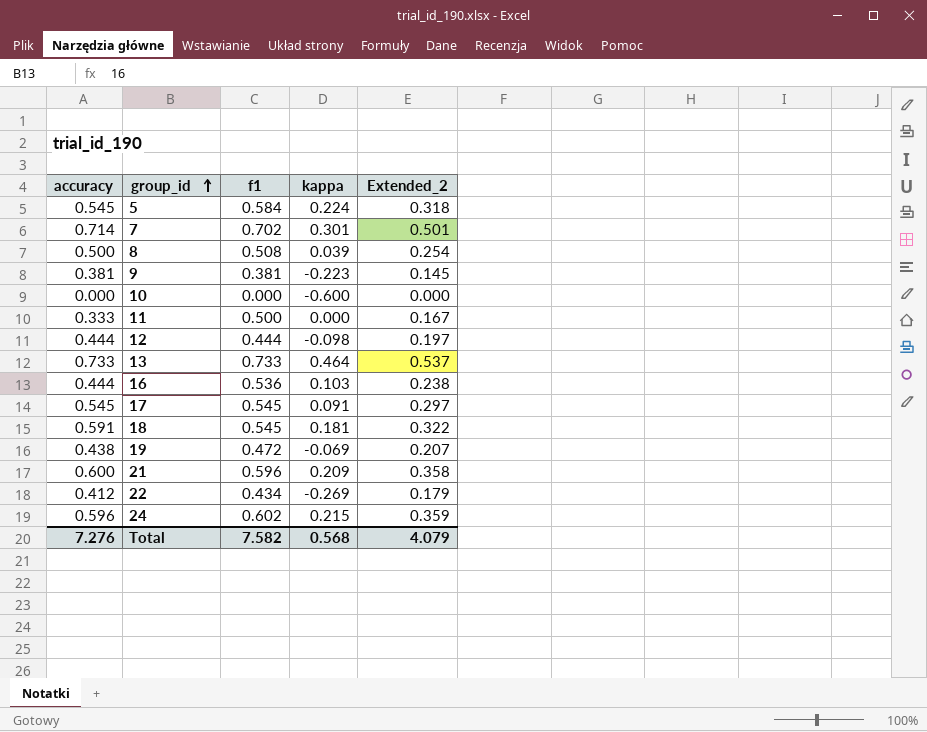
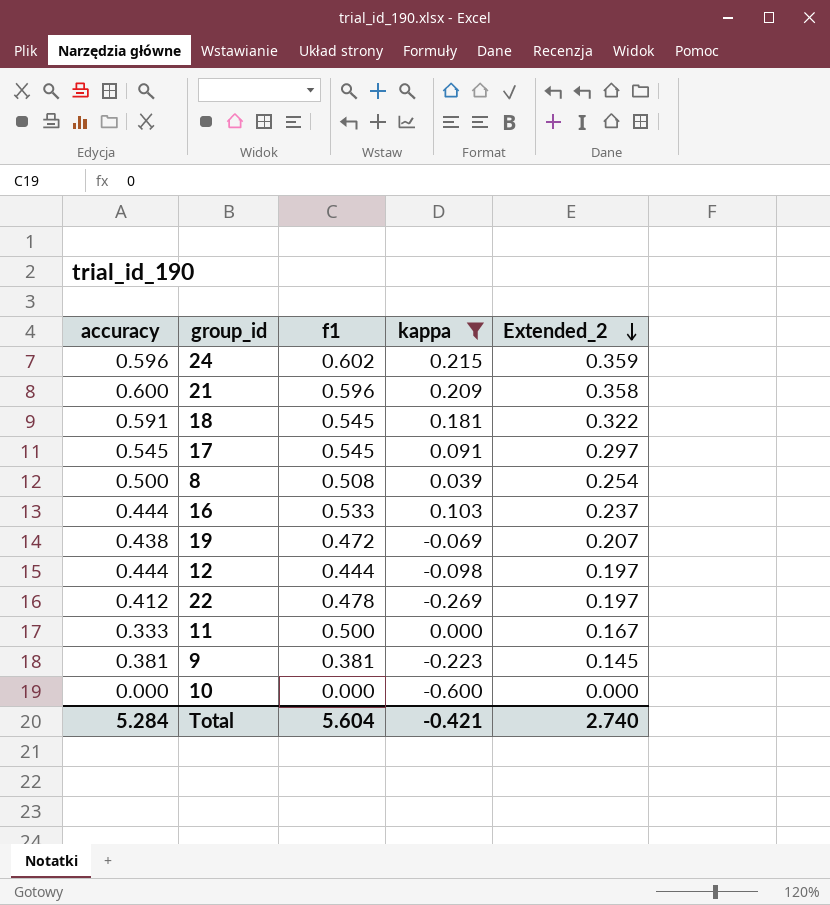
filter: none -> kappa <= 0.215
row order: group_id ascending -> Extended_2 descending
16 | f1: 0.536 -> 0.533
16 | Extended_2: 0.238 -> 0.237
22 | f1: 0.434 -> 0.478
22 | Extended_2: 0.179 -> 0.197
Total | accuracy: 7.276 -> 5.284
Total | f1: 7.582 -> 5.604
Total | kappa: 0.568 -> -0.421
Total | Extended_2: 4.079 -> 2.740

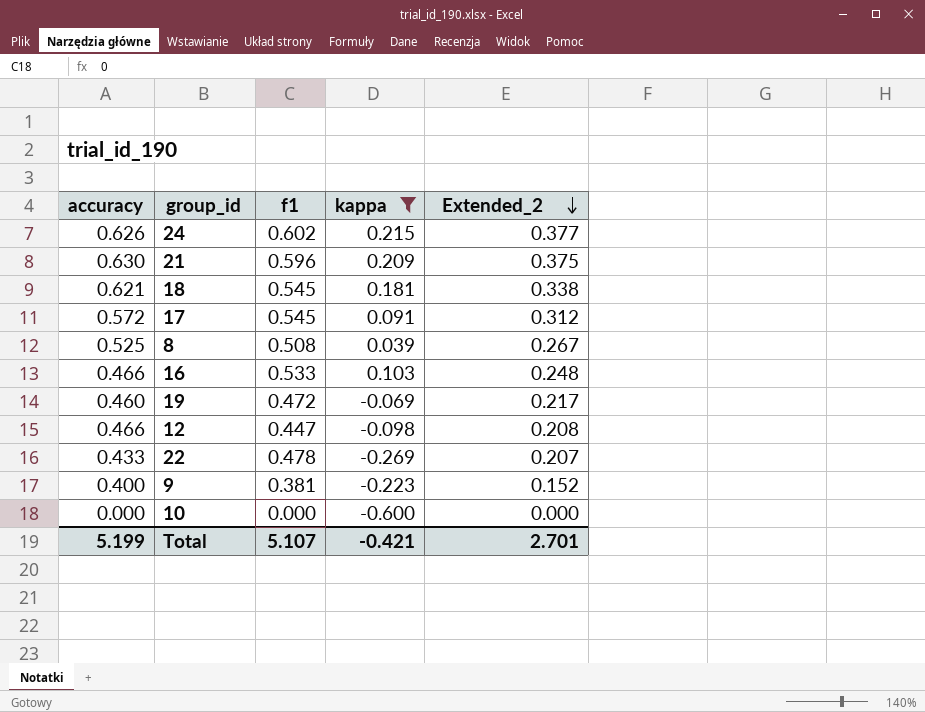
row 11: 0.333 | 0.500 | 0.000 | 0.167 -> none
24 | accuracy: 0.596 -> 0.626
24 | Extended_2: 0.359 -> 0.377
21 | accuracy: 0.600 -> 0.630
21 | Extended_2: 0.358 -> 0.375
18 | accuracy: 0.591 -> 0.621
18 | Extended_2: 0.322 -> 0.338
17 | accuracy: 0.545 -> 0.572
17 | Extended_2: 0.297 -> 0.312
8 | accuracy: 0.500 -> 0.525
8 | Extended_2: 0.254 -> 0.267
16 | accuracy: 0.444 -> 0.466
16 | Extended_2: 0.237 -> 0.248
19 | accuracy: 0.438 -> 0.460
19 | Extended_2: 0.207 -> 0.217
12 | accuracy: 0.444 -> 0.466
12 | f1: 0.444 -> 0.447
12 | Extended_2: 0.197 -> 0.208
22 | accuracy: 0.412 -> 0.433
22 | Extended_2: 0.197 -> 0.207
9 | accuracy: 0.381 -> 0.400
9 | Extended_2: 0.145 -> 0.152
Total | accuracy: 5.284 -> 5.199
Total | f1: 5.604 -> 5.107
Total | Extended_2: 2.740 -> 2.701

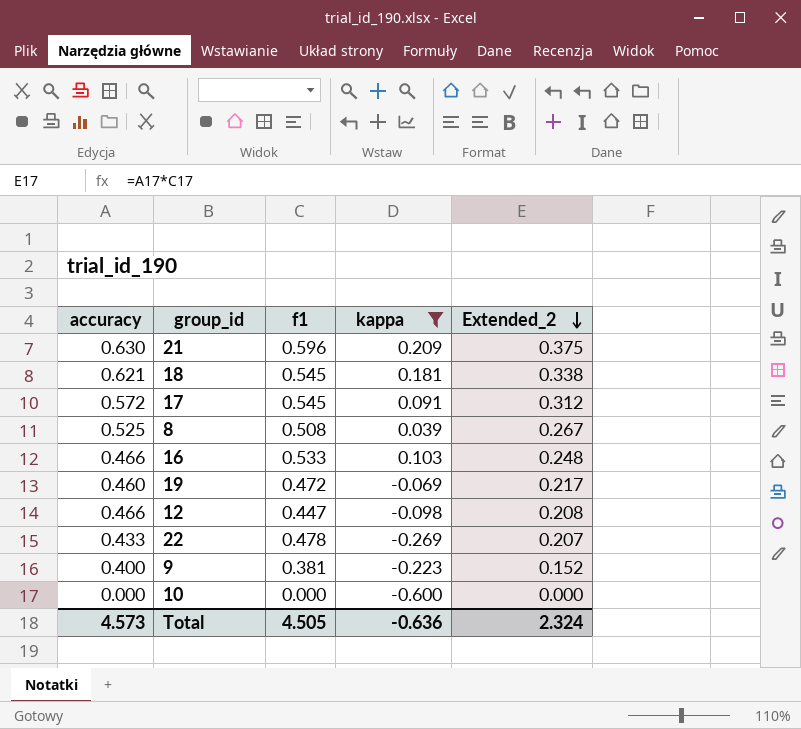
row 24: 0.626 | 0.602 | 0.215 | 0.377 -> none
Total | accuracy: 5.199 -> 4.573
Total | f1: 5.107 -> 4.505
Total | kappa: -0.421 -> -0.636
Total | Extended_2: 2.701 -> 2.324

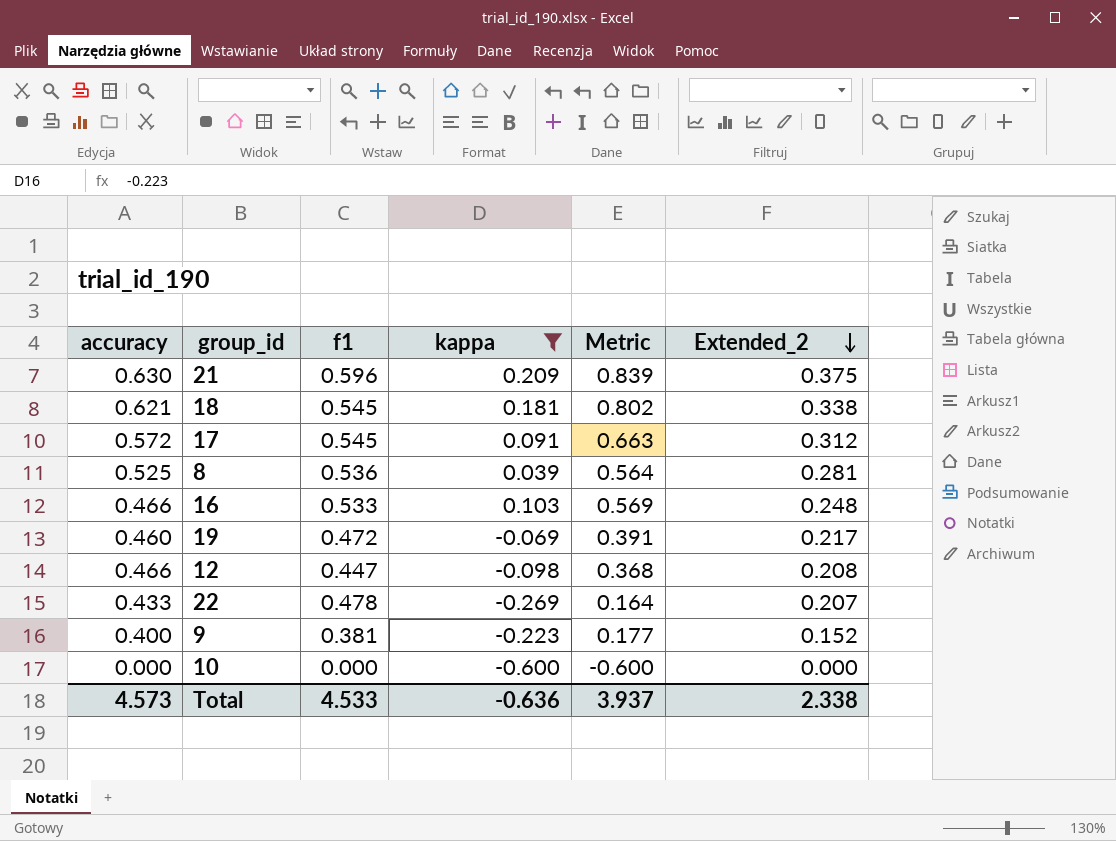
column Metric | formula: none -> [accuracy] + [kappa]
8 | f1: 0.508 -> 0.536
8 | Extended_2: 0.267 -> 0.281
Total | f1: 4.505 -> 4.533
Total | Extended_2: 2.324 -> 2.338

